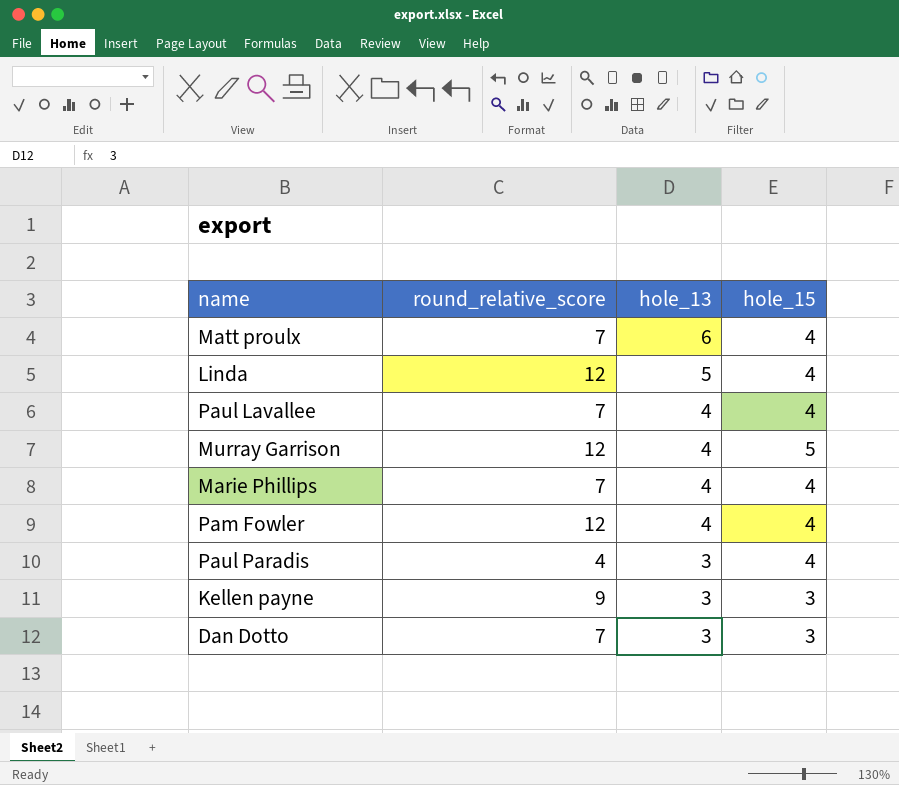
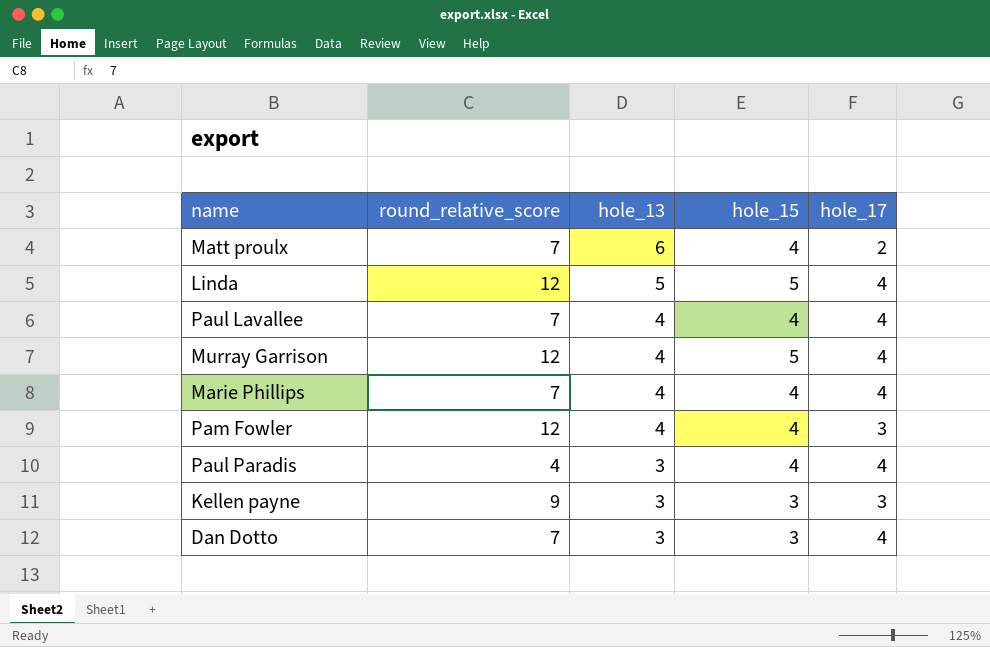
column hole_17 | position: none -> 5
Linda | hole_15: 4 -> 5

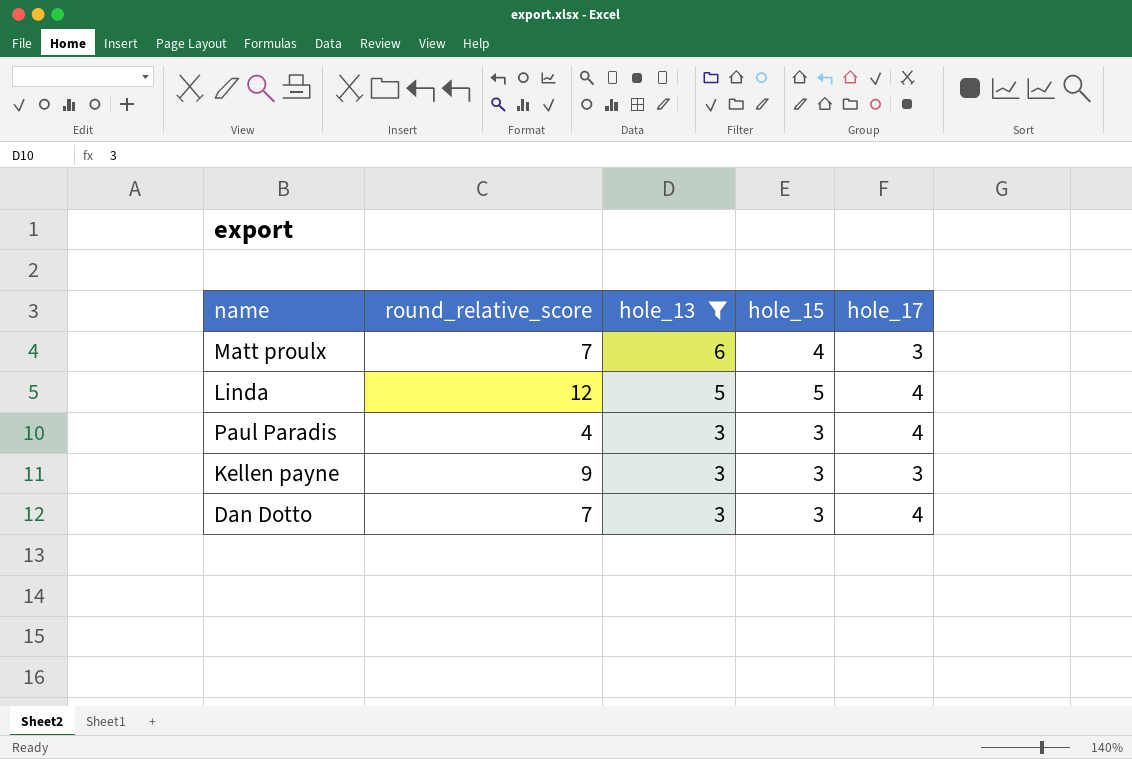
filter: none -> hole_13 != 4
Matt proulx | hole_17: 2 -> 3
Paul Paradis | hole_15: 4 -> 3

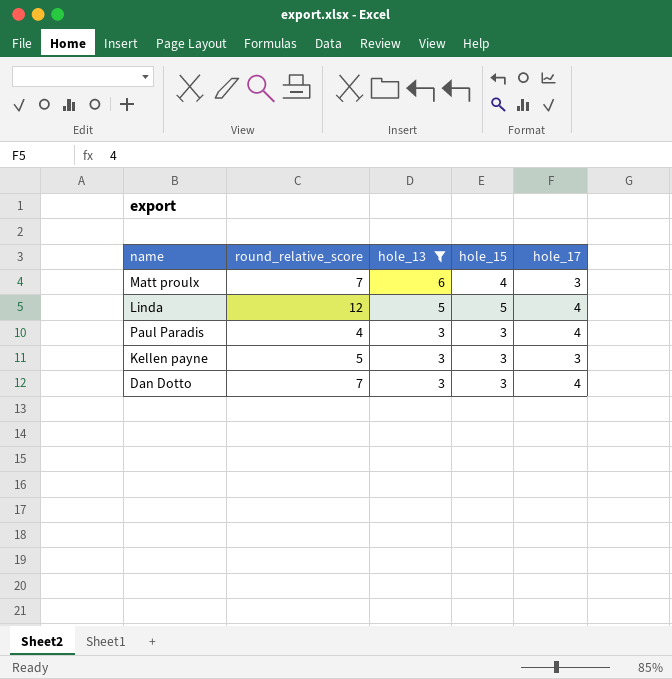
Kellen payne | round_relative_score: 9 -> 5

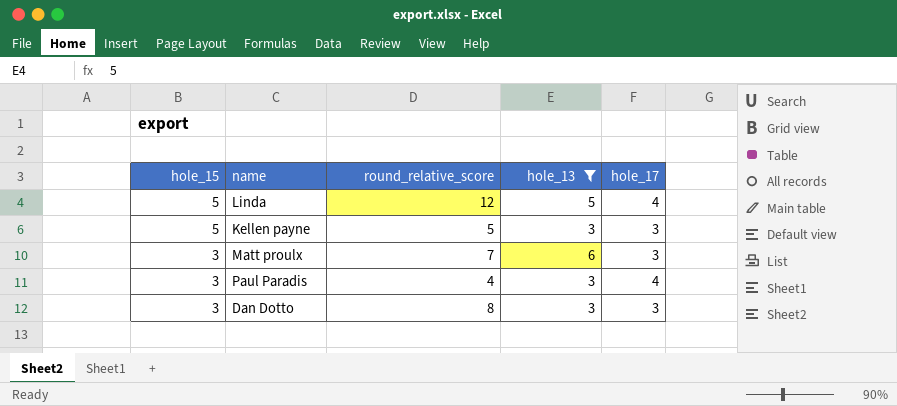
row order: hole_13 descending -> hole_15 descending
column hole_15 | position: 4 -> 1
Kellen payne | hole_15: 3 -> 5
Matt proulx | hole_15: 4 -> 3
Dan Dotto | round_relative_score: 7 -> 8
Dan Dotto | hole_17: 4 -> 3

